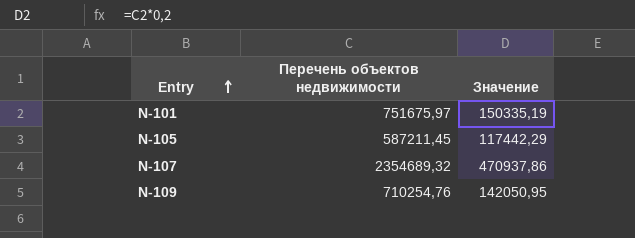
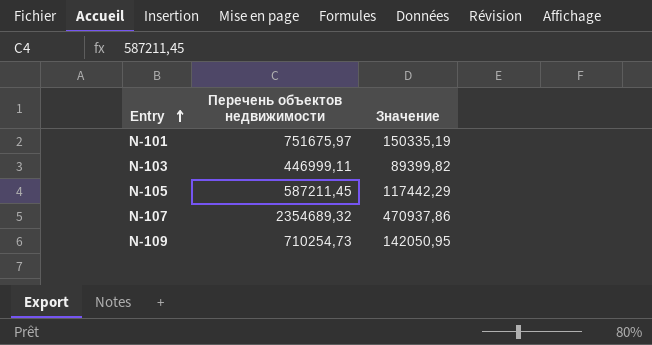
row N-103: none -> 446999,11 | 89399,82
N-109 | Перечень объектов недвижимости: 710254,76 -> 710254,73

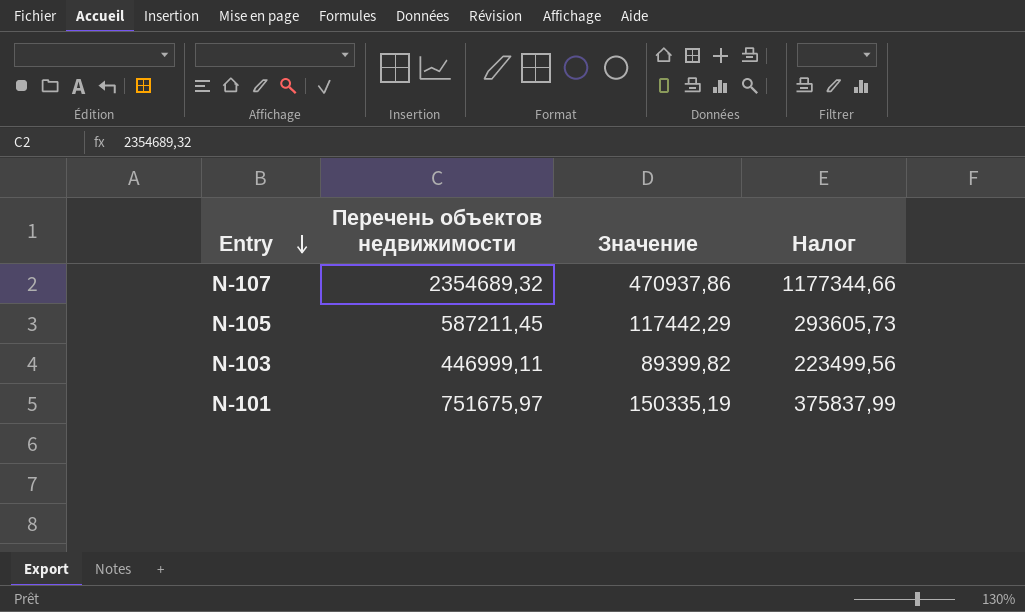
row order: Entry ascending -> Entry descending
column Налог | formula: none -> [Перечень объектов недвижимости] * 0,5
row N-109: 710254,73 | 142050,95 -> none

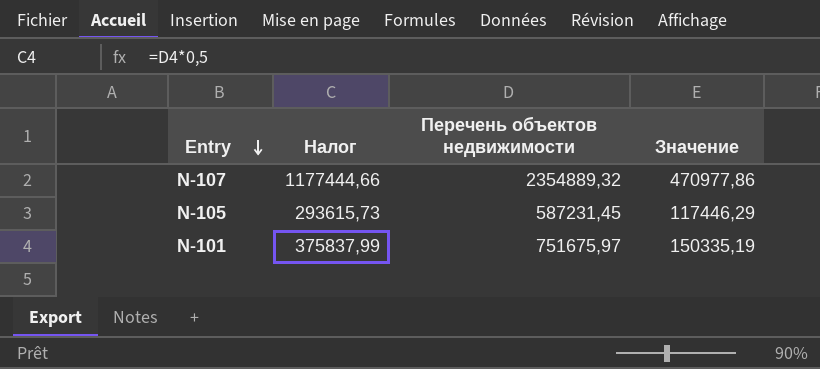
column Налог | position: 4 -> 2
row N-103: 446999,11 | 89399,82 | 223499,56 -> none
N-107 | Налог: 1177344,66 -> 1177444,66
N-107 | Перечень объектов недвижимости: 2354689,32 -> 2354889,32
N-107 | Значение: 470937,86 -> 470977,86
N-105 | Налог: 293605,73 -> 293615,73
N-105 | Перечень объектов недвижимости: 587211,45 -> 587231,45
N-105 | Значение: 117442,29 -> 117446,29

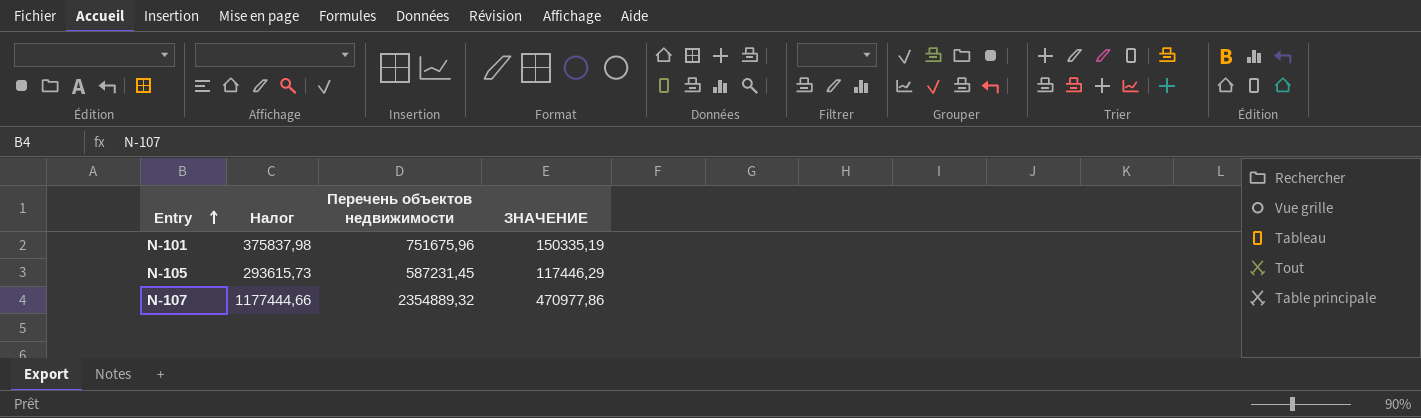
row order: Entry descending -> Entry ascending
column name: Значение -> ЗНАЧЕНИЕ
N-101 | Налог: 375837,99 -> 375837,98
N-101 | Перечень объектов недвижимости: 751675,97 -> 751675,96

